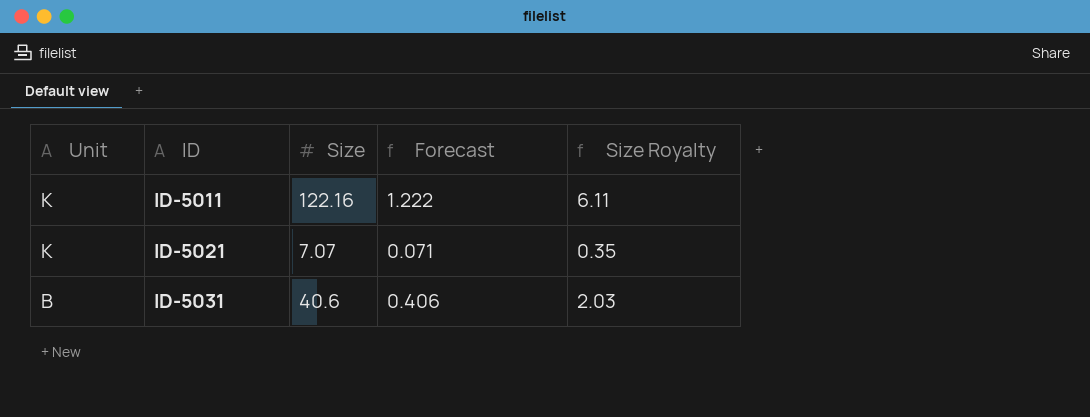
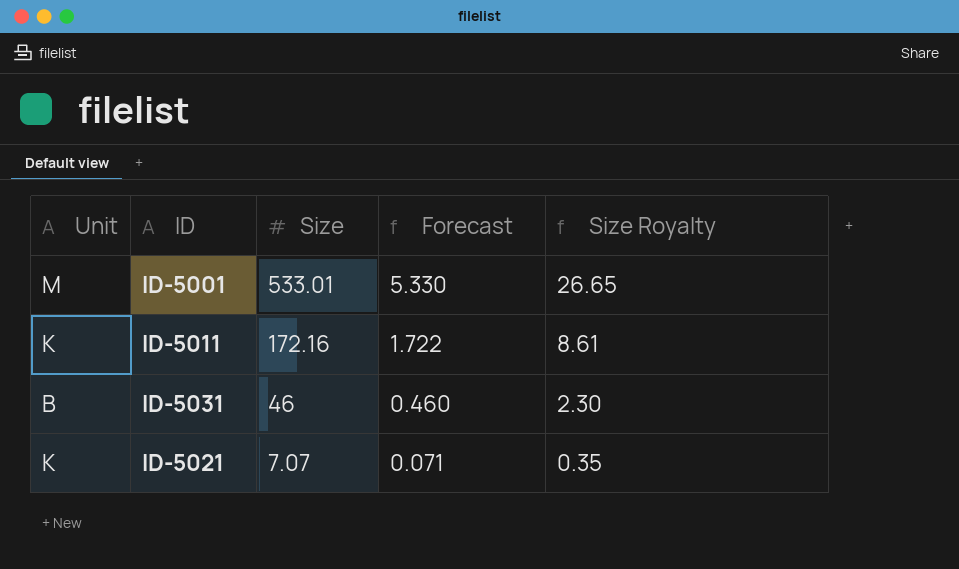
row order: Unit descending -> Size descending
row ID-5001: none -> M | 533.01 | 5.330 | 26.65
ID-5011 | Size: 122.16 -> 172.16
ID-5011 | Forecast: 1.222 -> 1.722
ID-5011 | Size Royalty: 6.11 -> 8.61
ID-5031 | Size: 40.6 -> 46
ID-5031 | Forecast: 0.406 -> 0.460
ID-5031 | Size Royalty: 2.03 -> 2.30

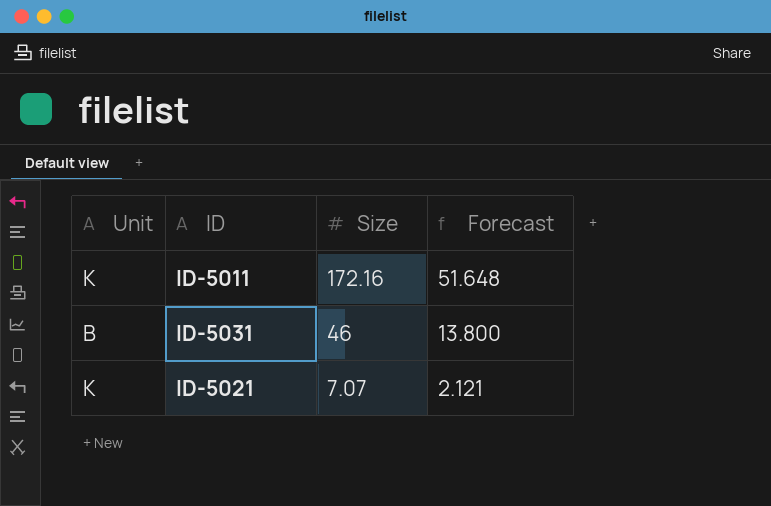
column Size Royalty | formula: [Size] * 0.05 -> none
column Forecast | formula: [Size] * 0.01 -> [Size] * 0.3
row ID-5001: M | 533.01 | 5.330 | 26.65 -> none

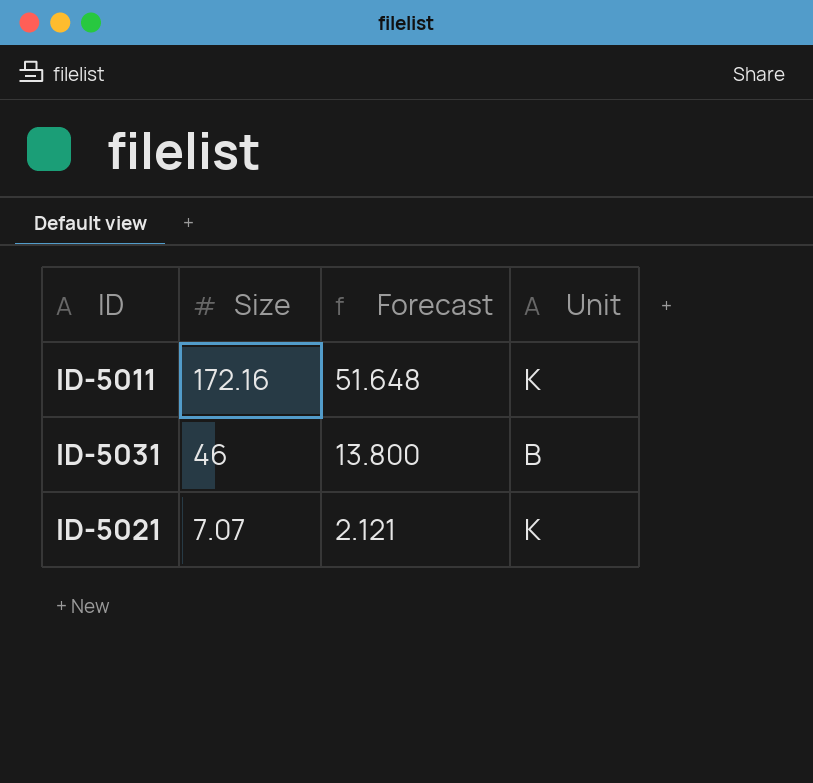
column Unit | position: 1 -> 4

